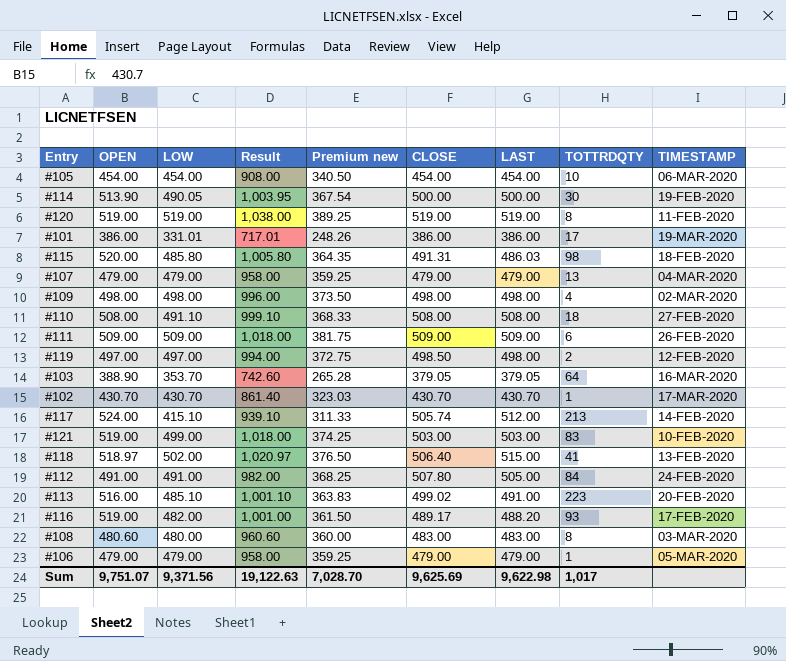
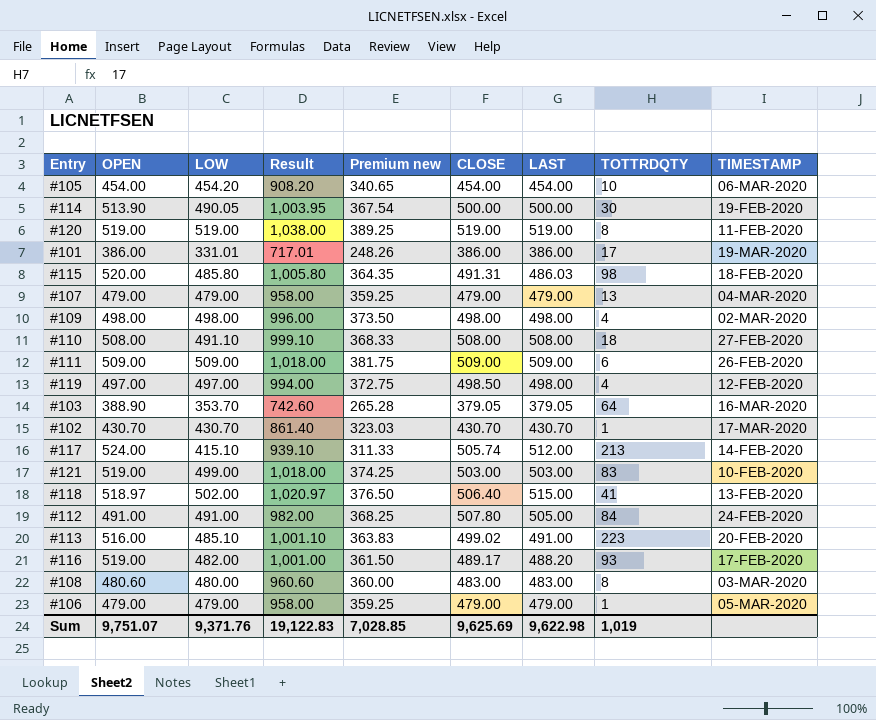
#105 | LOW: 454.00 -> 454.20
#105 | Result: 908.00 -> 908.20
#105 | Premium new: 340.50 -> 340.65
#119 | TOTTRDQTY: 2 -> 4
Sum | LOW: 9,371.56 -> 9,371.76
Sum | Result: 19,122.63 -> 19,122.83
Sum | Premium new: 7,028.70 -> 7,028.85
Sum | TOTTRDQTY: 1,017 -> 1,019

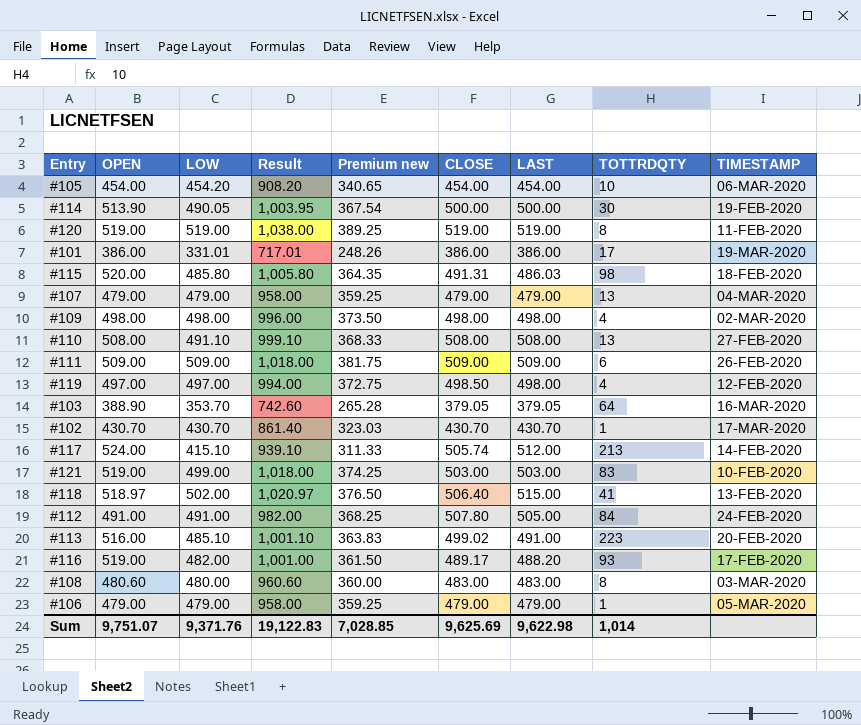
#110 | TOTTRDQTY: 18 -> 13
Sum | TOTTRDQTY: 1,019 -> 1,014

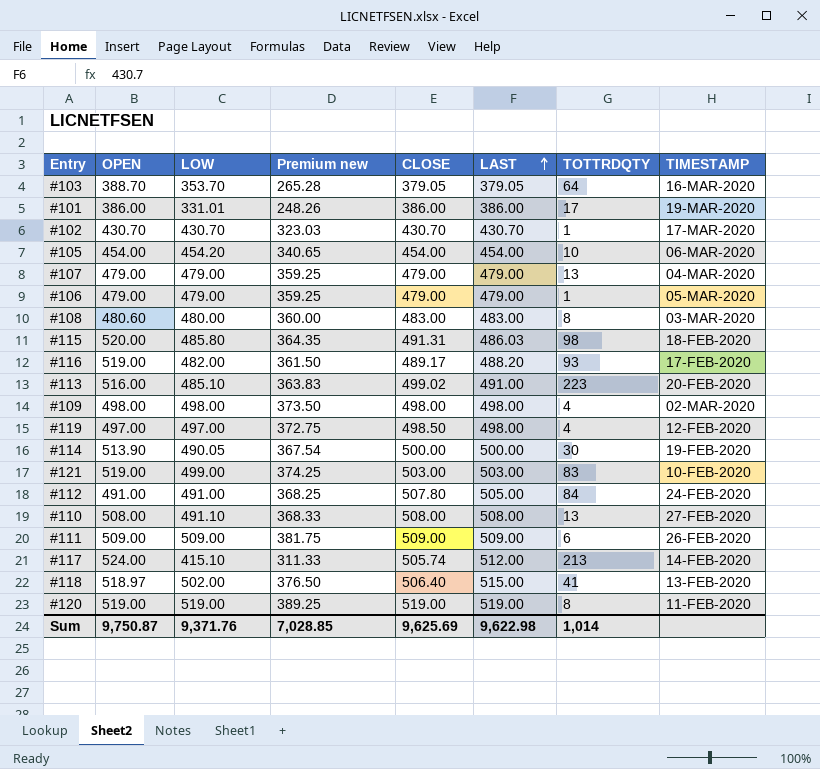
row order: none -> LAST ascending
column Result | formula: [OPEN] + [LOW] -> none
#103 | OPEN: 388.90 -> 388.70
Sum | OPEN: 9,751.07 -> 9,750.87

